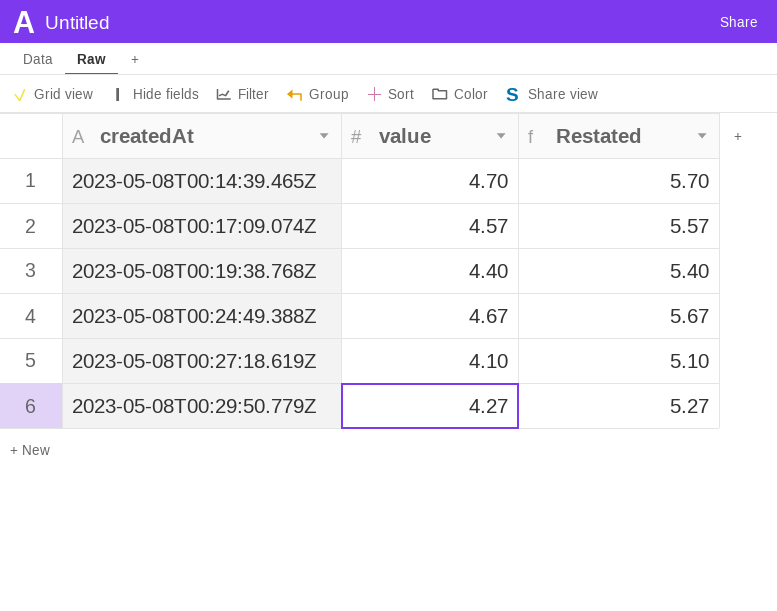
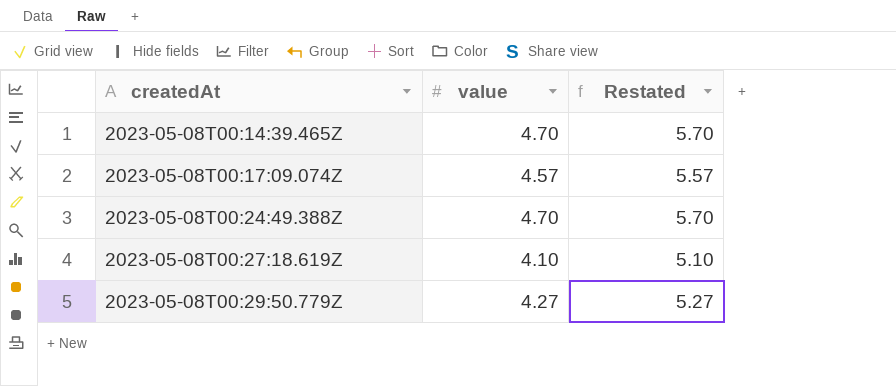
row 2023-05-08T00:19:38.768Z: 4.40 | 5.40 -> none
2023-05-08T00:24:49.388Z | value: 4.67 -> 4.70
2023-05-08T00:24:49.388Z | Restated: 5.67 -> 5.70

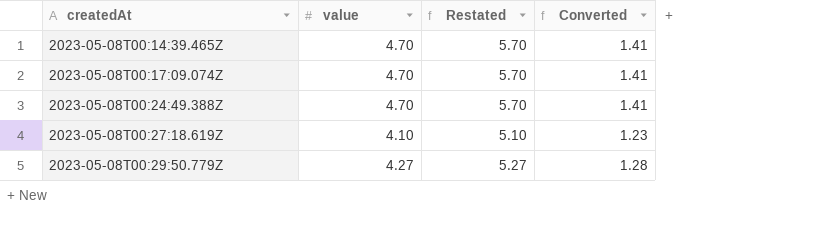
column Converted | formula: none -> [value] * 0.3
2023-05-08T00:17:09.074Z | value: 4.57 -> 4.70
2023-05-08T00:17:09.074Z | Restated: 5.57 -> 5.70

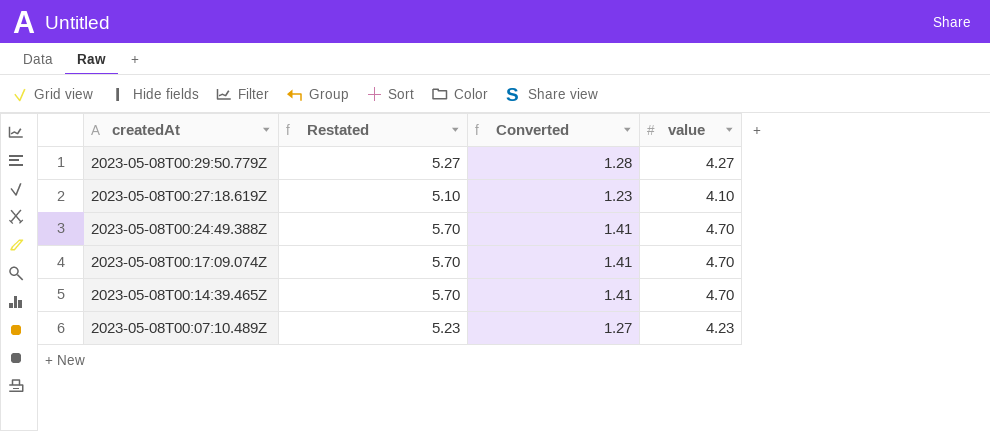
row order: createdAt ascending -> createdAt descending
column value | position: 2 -> 4
row 2023-05-08T00:07:10.489Z: none -> 5.23 | 1.27 | 4.23

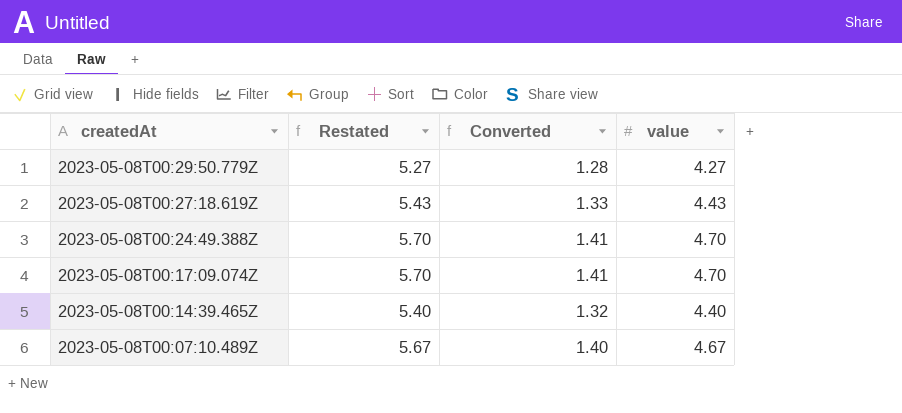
2023-05-08T00:27:18.619Z | Restated: 5.10 -> 5.43
2023-05-08T00:27:18.619Z | Converted: 1.23 -> 1.33
2023-05-08T00:27:18.619Z | value: 4.10 -> 4.43
2023-05-08T00:14:39.465Z | Restated: 5.70 -> 5.40
2023-05-08T00:14:39.465Z | Converted: 1.41 -> 1.32
2023-05-08T00:14:39.465Z | value: 4.70 -> 4.40
2023-05-08T00:07:10.489Z | Restated: 5.23 -> 5.67
2023-05-08T00:07:10.489Z | Converted: 1.27 -> 1.40
2023-05-08T00:07:10.489Z | value: 4.23 -> 4.67

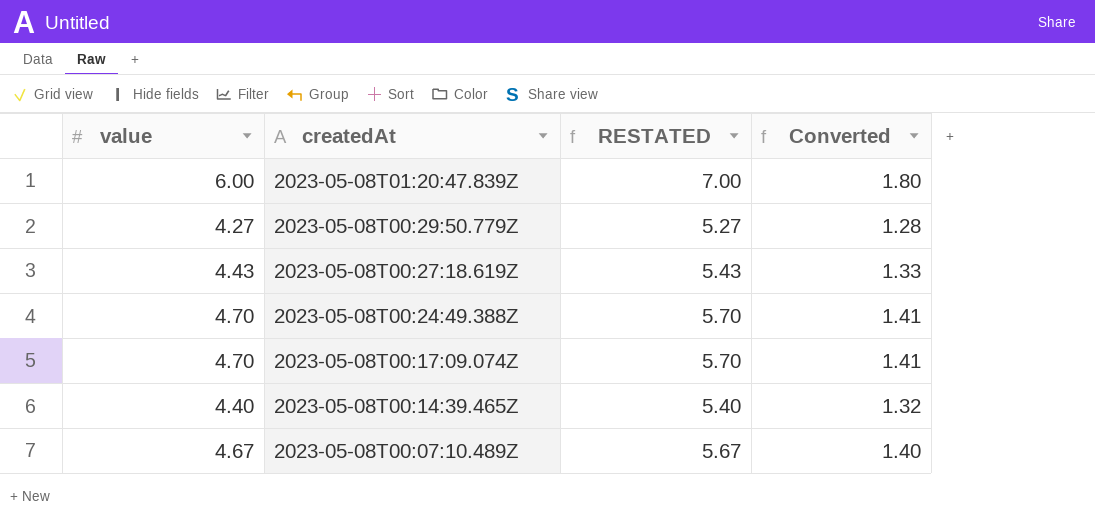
column value | position: 4 -> 1
column name: Restated -> RESTATED
row 2023-05-08T01:20:47.839Z: none -> 6.00 | 7.00 | 1.80

